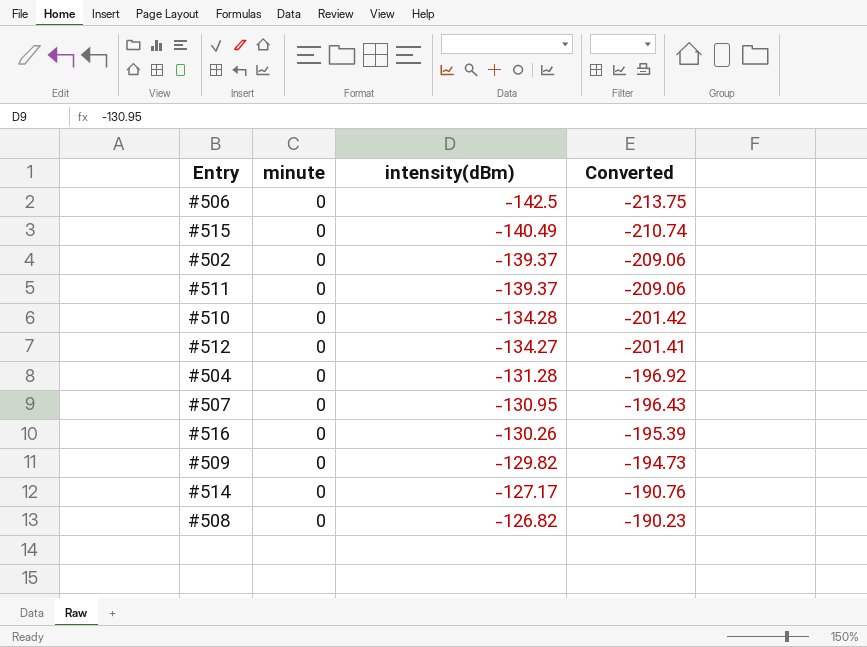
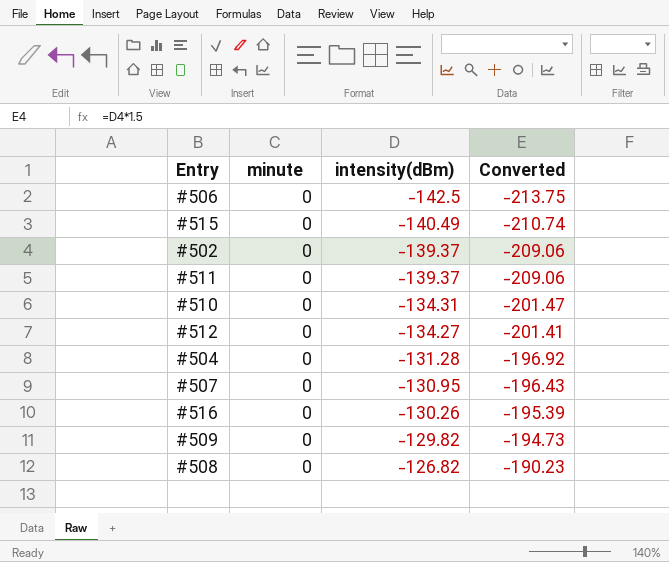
row #514: 0 | -127.17 | -190.76 -> none
#510 | intensity(dBm): -134.28 -> -134.31
#510 | Converted: -201.42 -> -201.47

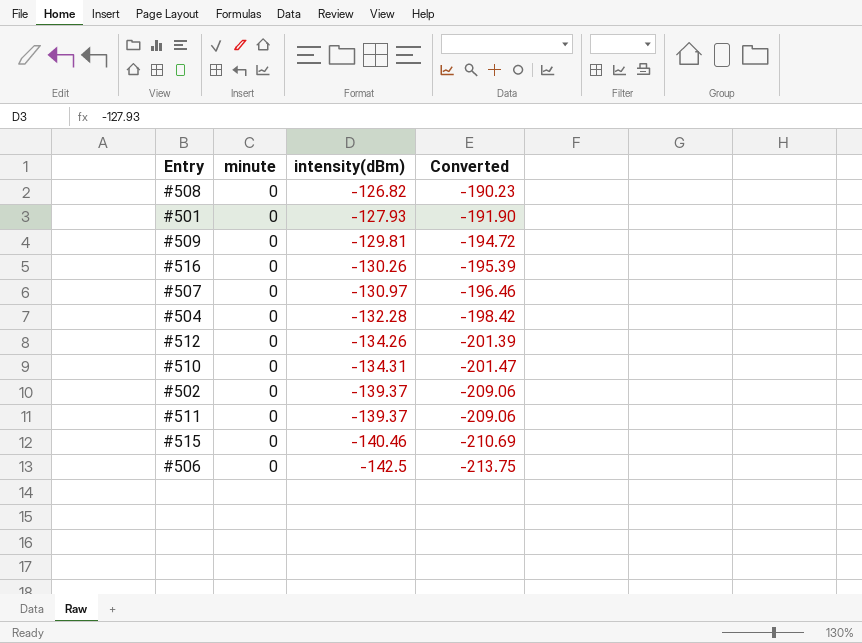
row order: intensity(dBm) ascending -> intensity(dBm) descending
row #501: none -> 0 | -127.93 | -191.90
#509 | intensity(dBm): -129.82 -> -129.81
#509 | Converted: -194.73 -> -194.72
#507 | intensity(dBm): -130.95 -> -130.97
#507 | Converted: -196.43 -> -196.46
#504 | intensity(dBm): -131.28 -> -132.28
#504 | Converted: -196.92 -> -198.42
#512 | intensity(dBm): -134.27 -> -134.26
#512 | Converted: -201.41 -> -201.39
#515 | intensity(dBm): -140.49 -> -140.46
#515 | Converted: -210.74 -> -210.69

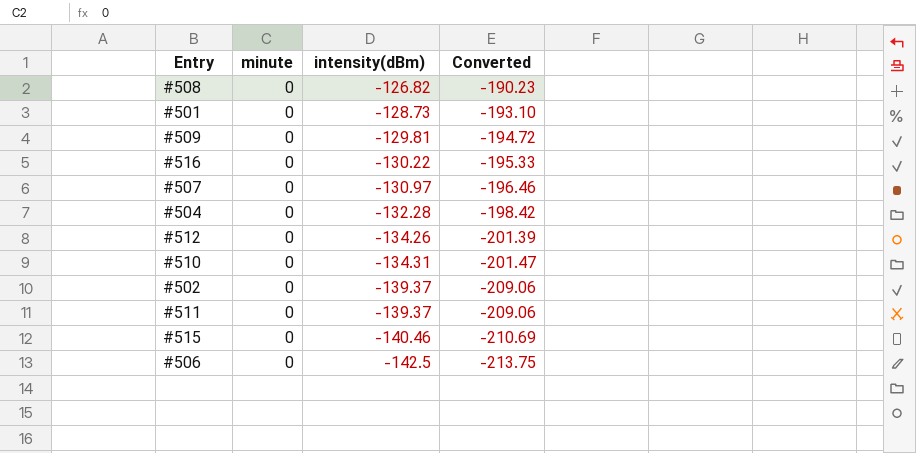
#501 | intensity(dBm): -127.93 -> -128.73
#501 | Converted: -191.90 -> -193.10
#516 | intensity(dBm): -130.26 -> -130.22
#516 | Converted: -195.39 -> -195.33

